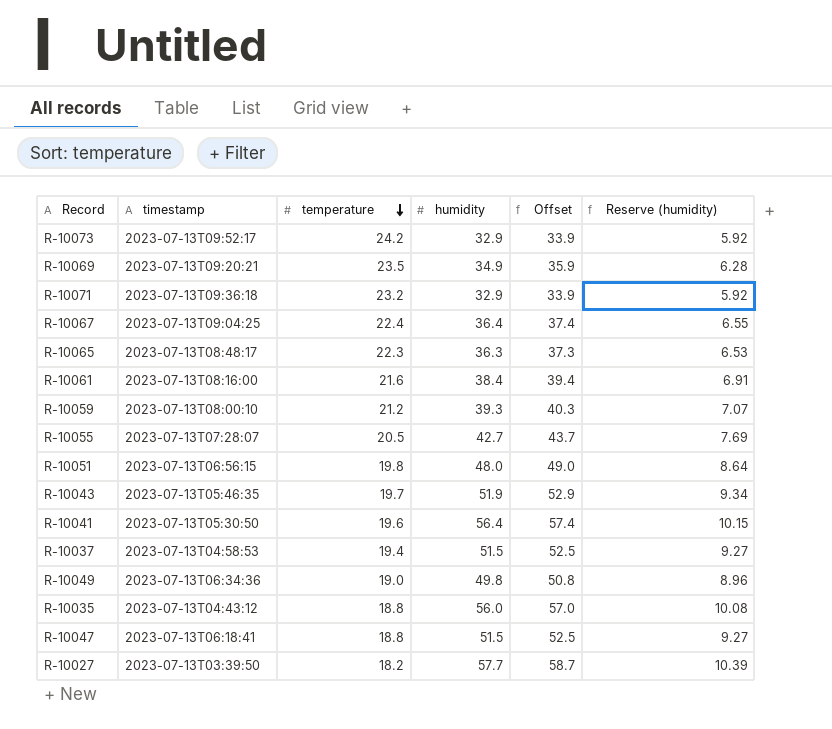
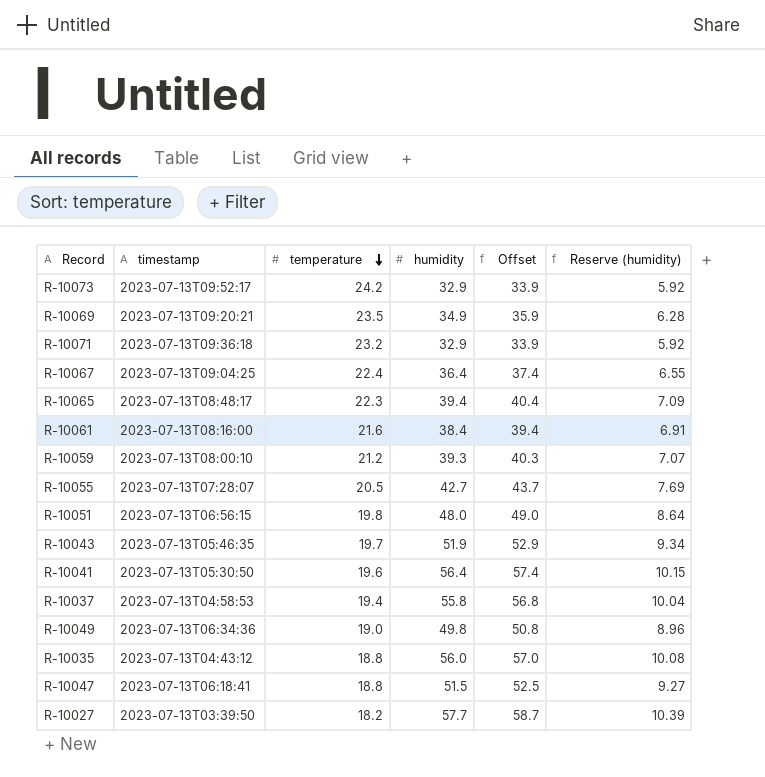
R-10065 | humidity: 36.3 -> 39.4
R-10065 | Offset: 37.3 -> 40.4
R-10065 | Reserve (humidity): 6.53 -> 7.09
R-10037 | humidity: 51.5 -> 55.8
R-10037 | Offset: 52.5 -> 56.8
R-10037 | Reserve (humidity): 9.27 -> 10.04

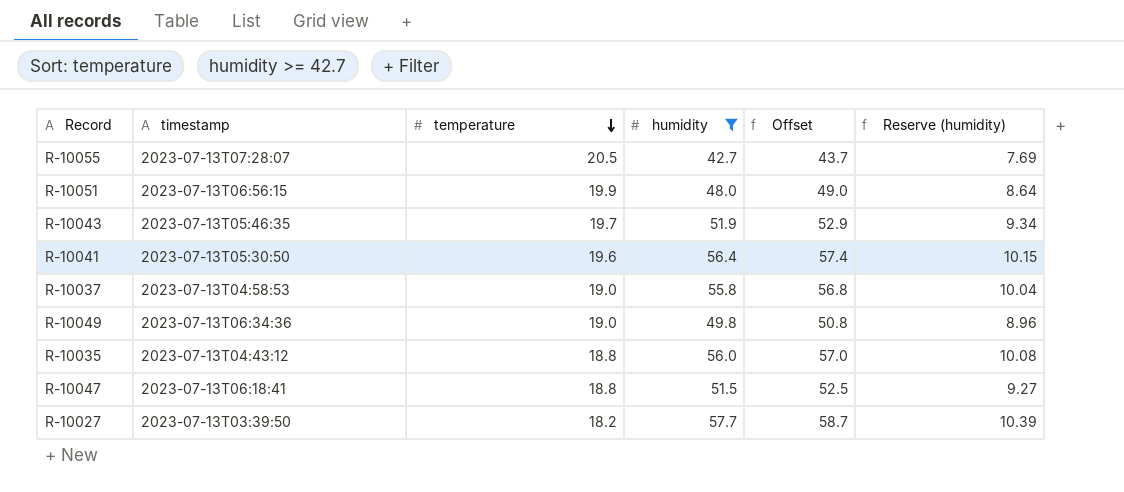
filter: none -> humidity >= 42.7
R-10051 | temperature: 19.8 -> 19.9
R-10037 | temperature: 19.4 -> 19.0

